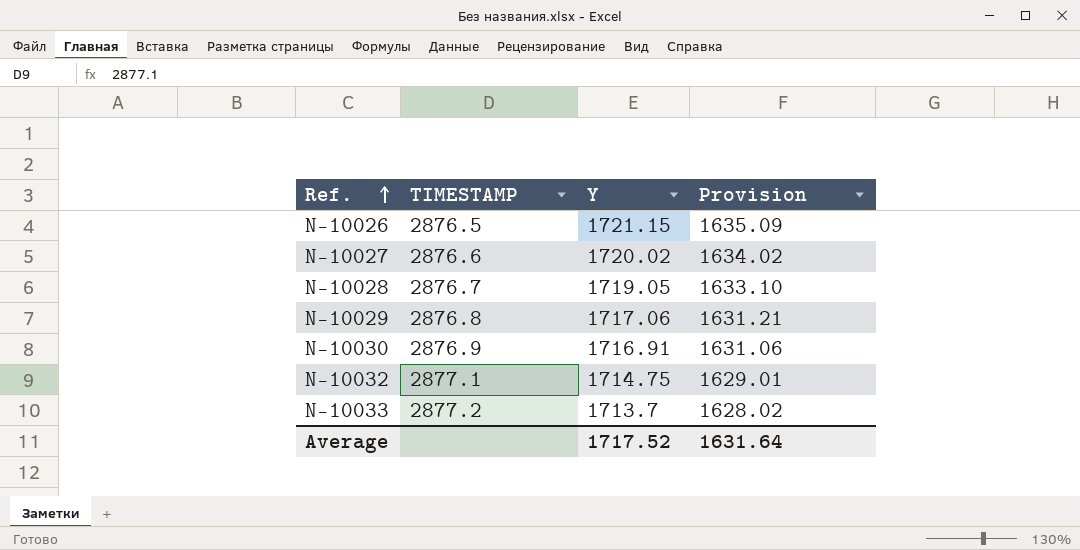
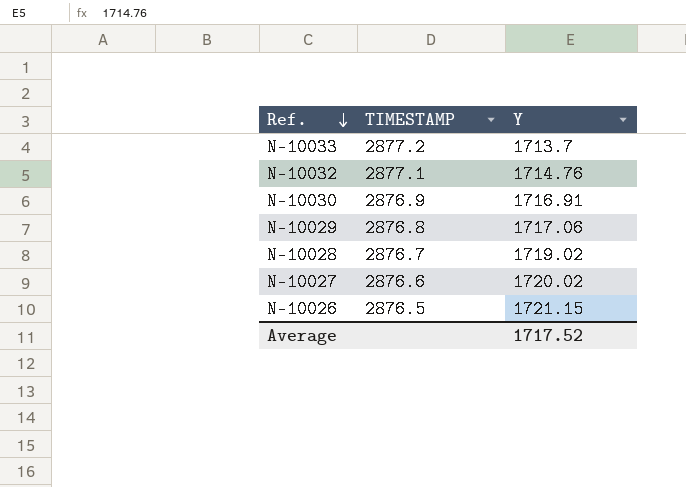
row order: Ref. ascending -> Ref. descending
column Provision | formula: [Y] * 0.95 -> none
N-10032 | Y: 1714.75 -> 1714.76
N-10028 | Y: 1719.05 -> 1719.02

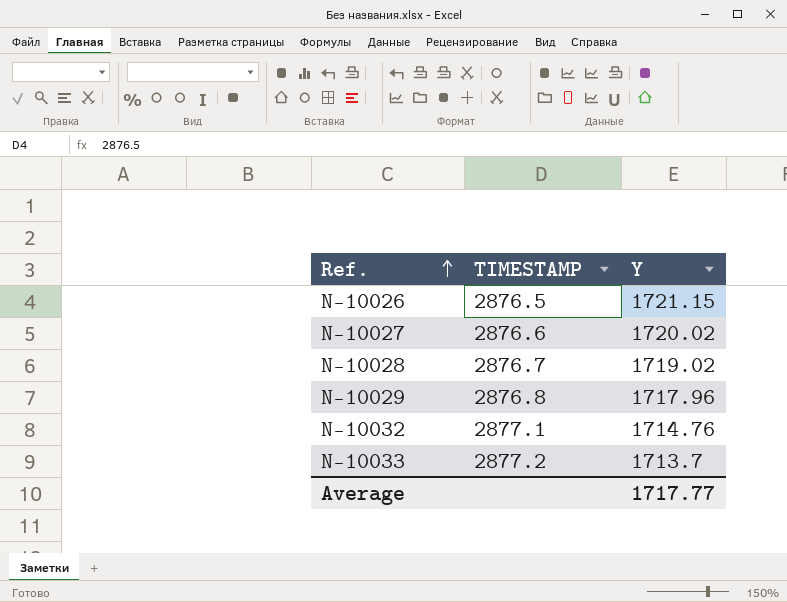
row order: Ref. descending -> Ref. ascending
row N-10030: 2876.9 | 1716.91 -> none
N-10029 | Y: 1717.06 -> 1717.96
Average | Y: 1717.52 -> 1717.77

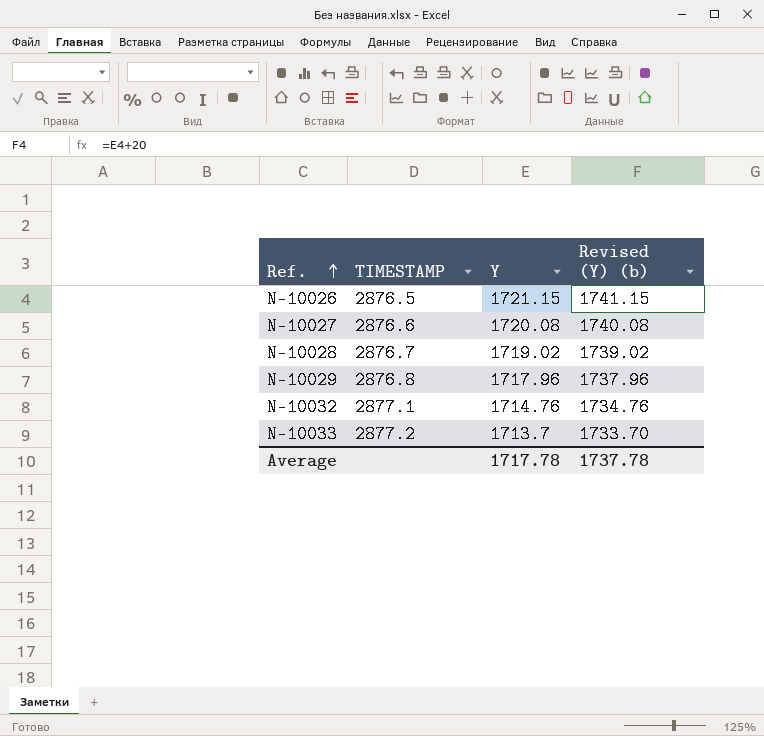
column Revised (Y) (b) | formula: none -> [Y] + 20
N-10027 | Y: 1720.02 -> 1720.08
Average | Y: 1717.77 -> 1717.78

